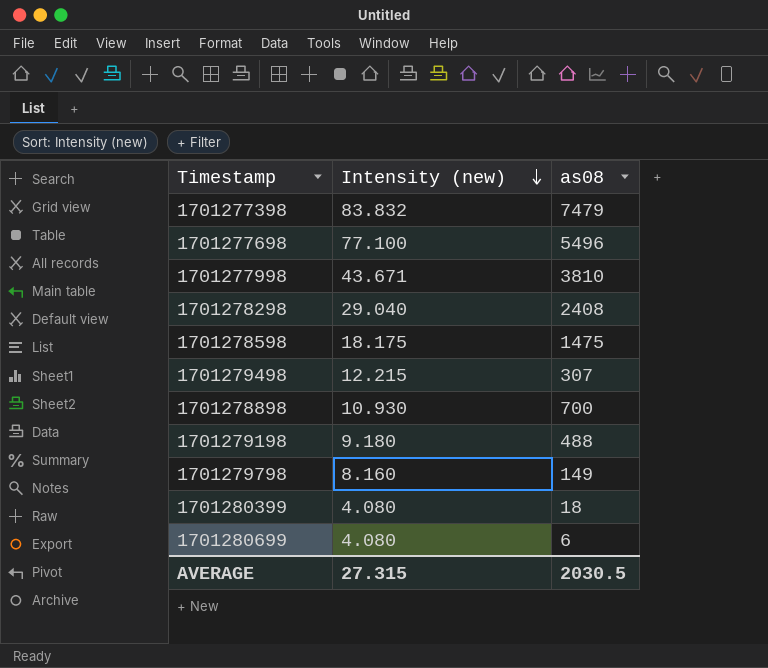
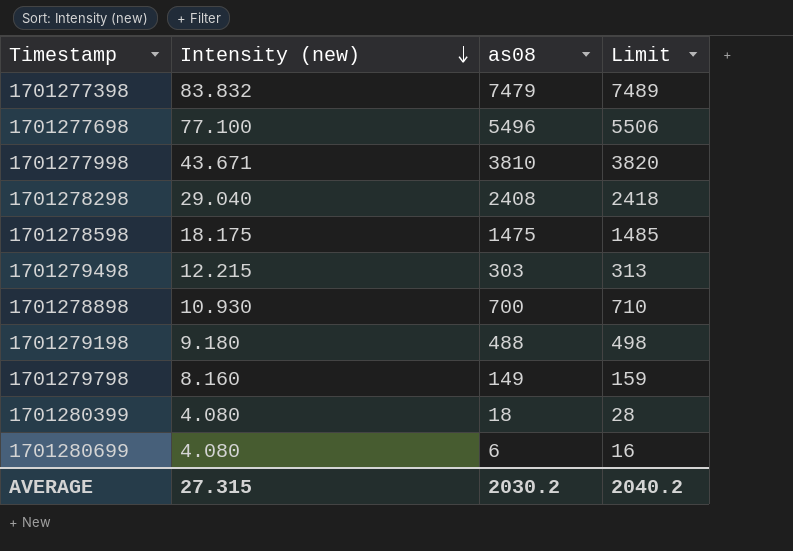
column Limit | formula: none -> [as08] + 10
1701279498 | as08: 307 -> 303
AVERAGE | as08: 2030.5 -> 2030.2

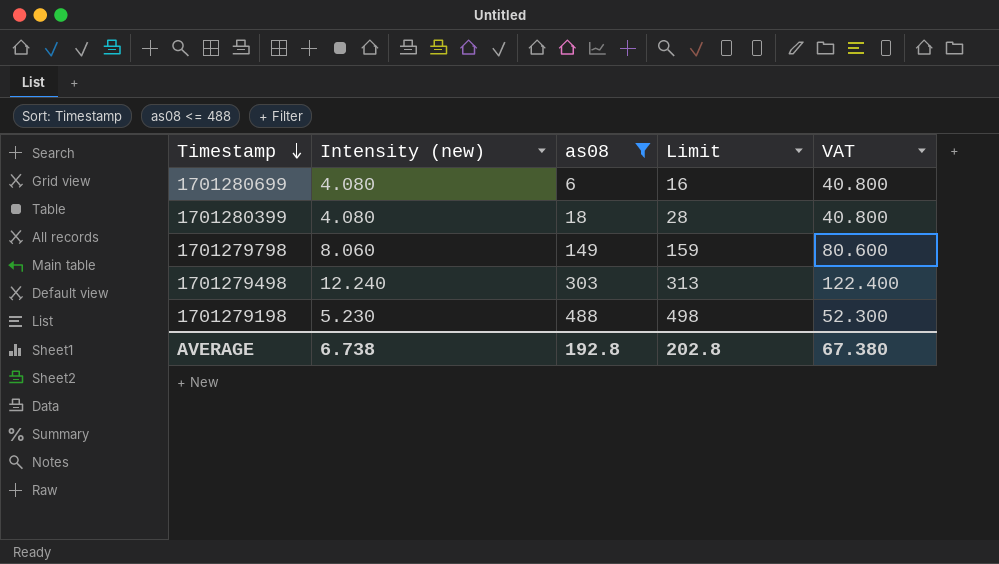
filter: none -> as08 <= 488
row order: Intensity (new) descending -> Timestamp descending
column VAT | formula: none -> [Intensity (new)] * 10
1701279798 | Intensity (new): 8.160 -> 8.060
1701279498 | Intensity (new): 12.215 -> 12.240
1701279198 | Intensity (new): 9.180 -> 5.230
AVERAGE | Intensity (new): 27.315 -> 6.738
AVERAGE | as08: 2030.2 -> 192.8
AVERAGE | Limit: 2040.2 -> 202.8

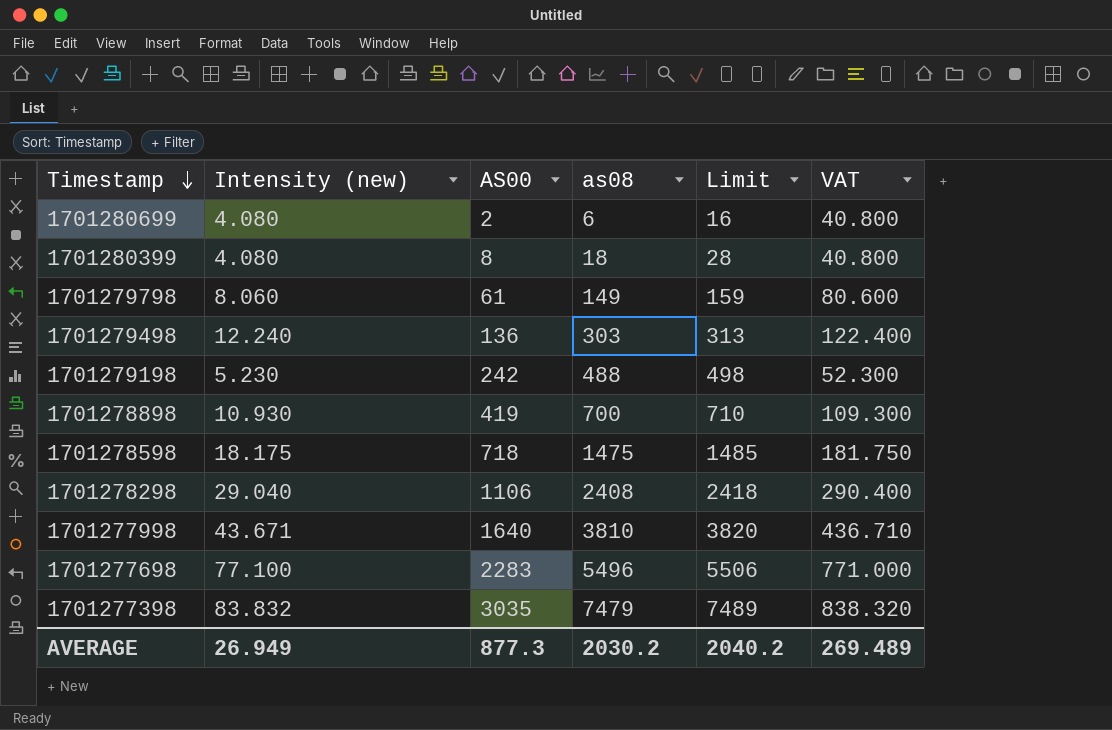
filter: as08 <= 488 -> none
column AS00 | position: none -> 3
AVERAGE | Intensity (new): 6.738 -> 26.949
AVERAGE | as08: 192.8 -> 2030.2
AVERAGE | Limit: 202.8 -> 2040.2
AVERAGE | VAT: 67.380 -> 269.489

